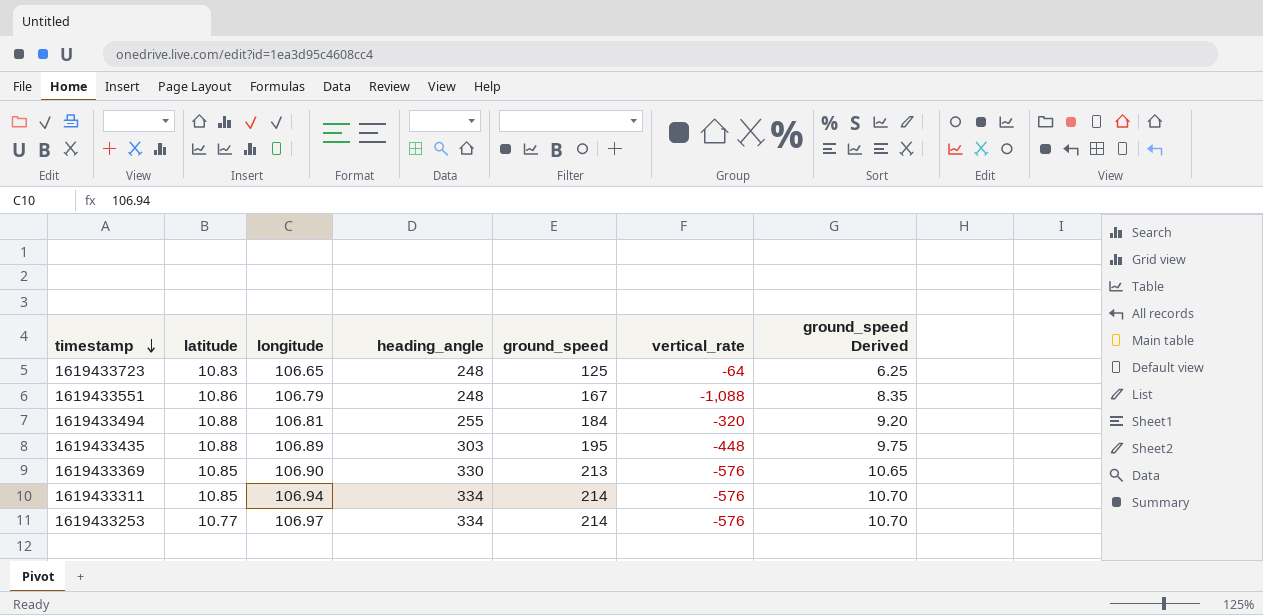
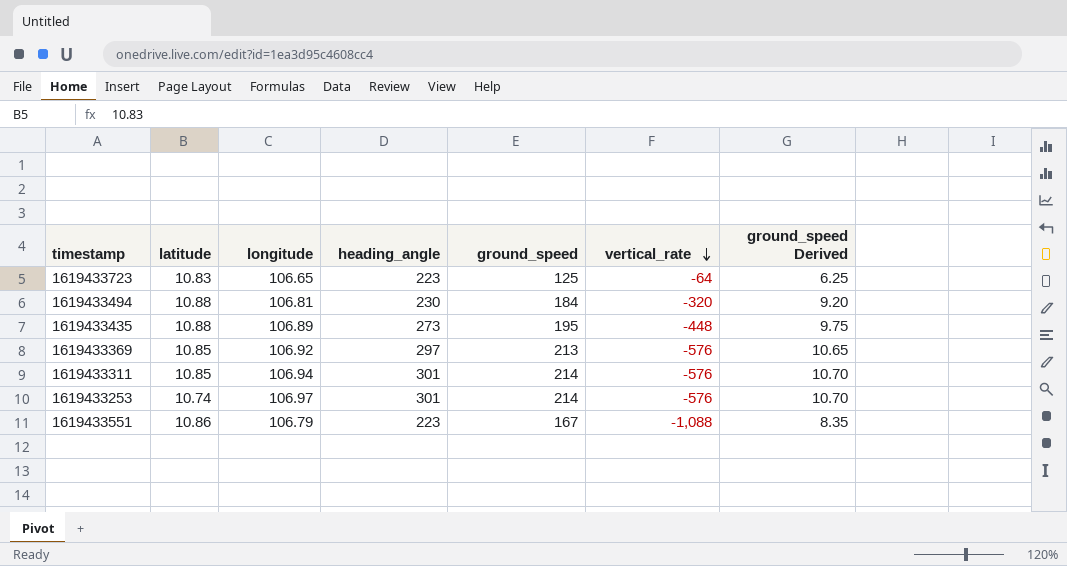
row order: timestamp descending -> vertical_rate descending
1619433723 | heading_angle: 248 -> 223
1619433494 | heading_angle: 255 -> 230
1619433435 | heading_angle: 303 -> 273
1619433369 | longitude: 106.90 -> 106.92
1619433369 | heading_angle: 330 -> 297
1619433311 | heading_angle: 334 -> 301
1619433253 | latitude: 10.77 -> 10.74
1619433253 | heading_angle: 334 -> 301
1619433551 | heading_angle: 248 -> 223

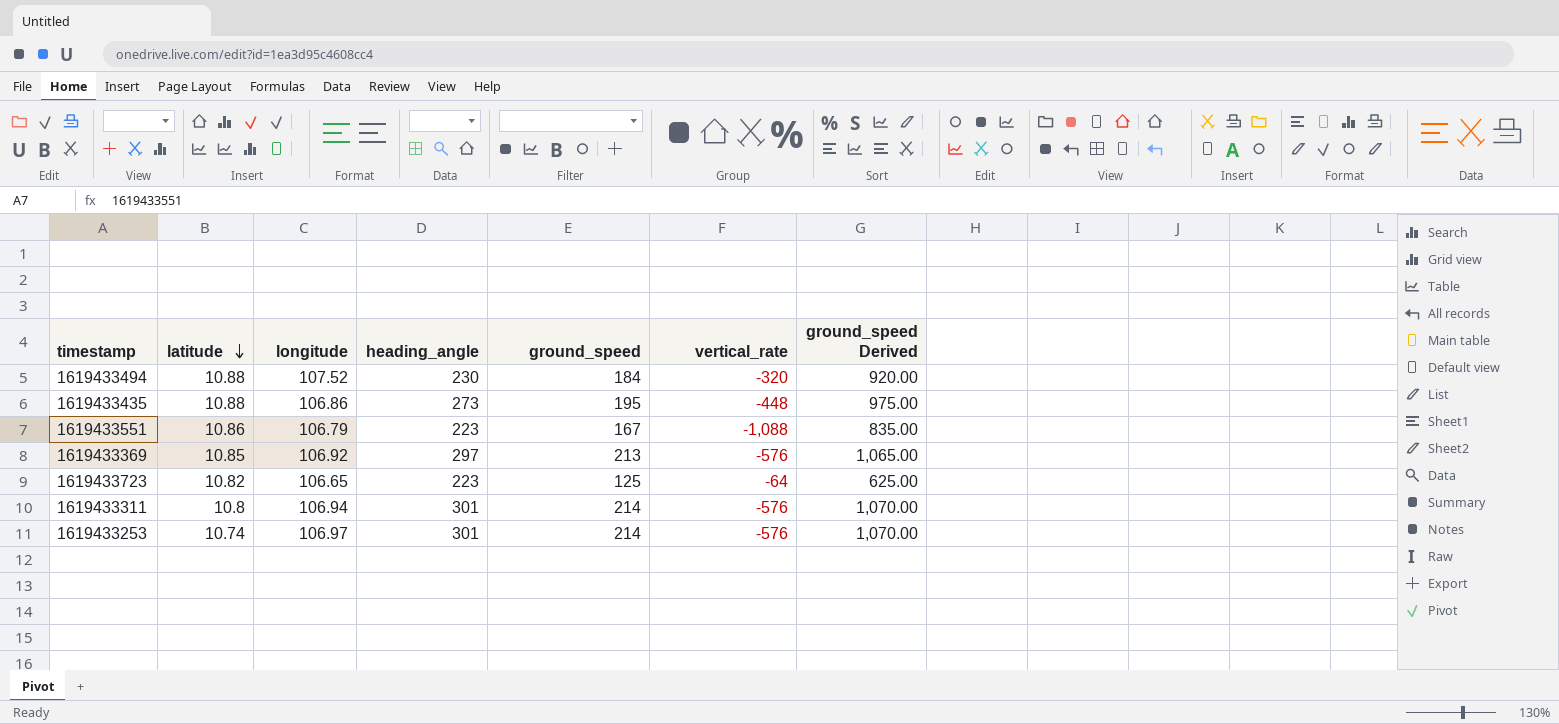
row order: vertical_rate descending -> latitude descending
column ground_speed Derived | formula: [ground_speed] * 0.05 -> [ground_speed] * 5
1619433494 | longitude: 106.81 -> 107.52
1619433435 | longitude: 106.89 -> 106.86
1619433723 | latitude: 10.83 -> 10.82
1619433311 | latitude: 10.85 -> 10.8

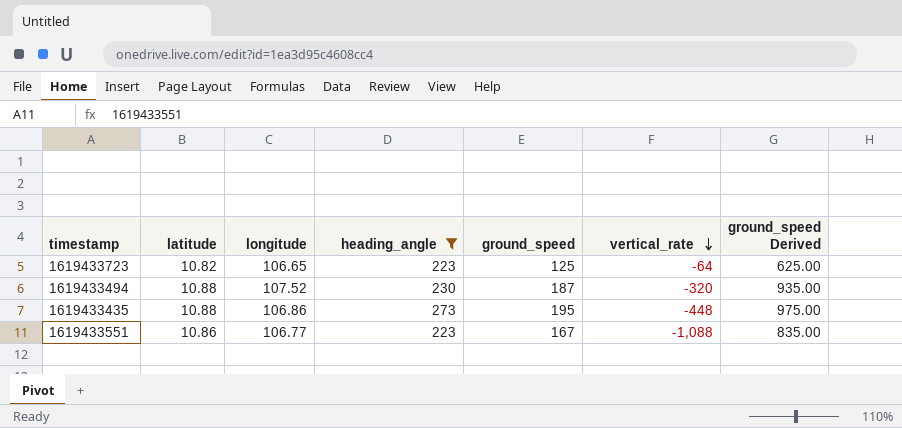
filter: none -> heading_angle <= 273
row order: latitude descending -> vertical_rate descending
1619433494 | ground_speed: 184 -> 187
1619433494 | ground_speed Derived: 920.00 -> 935.00
1619433551 | longitude: 106.79 -> 106.77

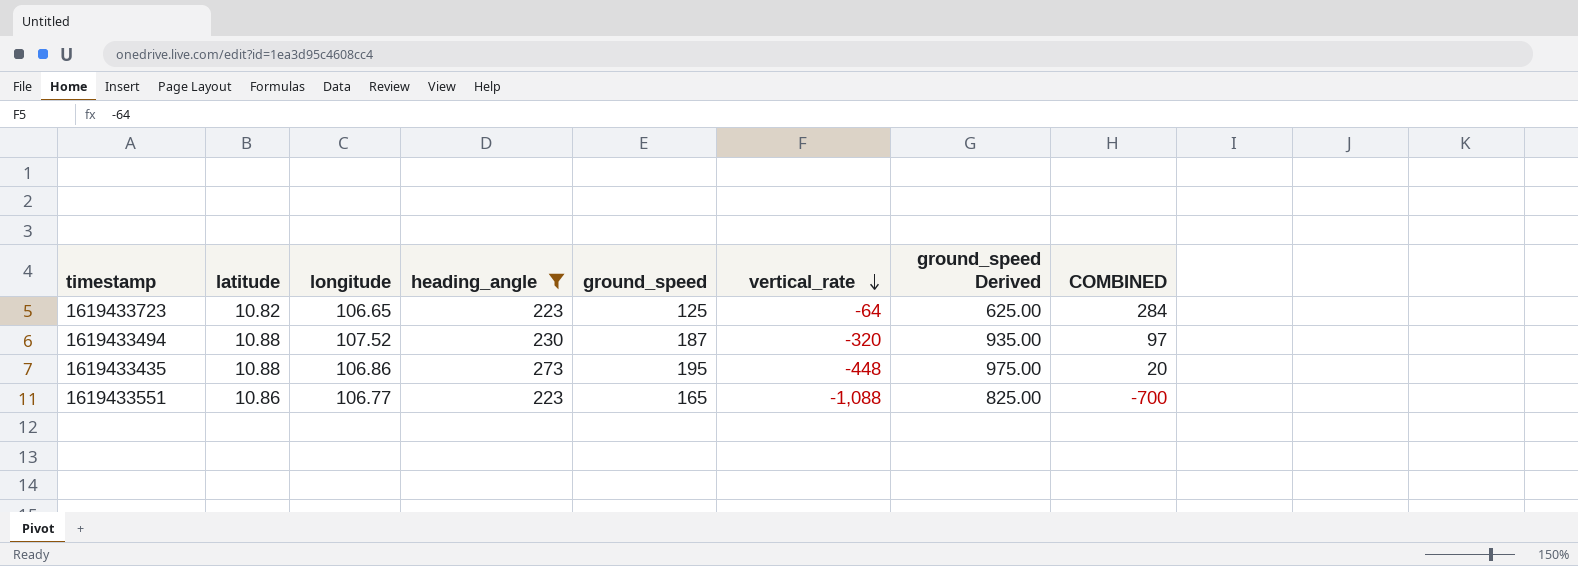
column COMBINED | formula: none -> [heading_angle] + [ground_speed] + [vertical_rate]
1619433551 | ground_speed: 167 -> 165
1619433551 | ground_speed Derived: 835.00 -> 825.00

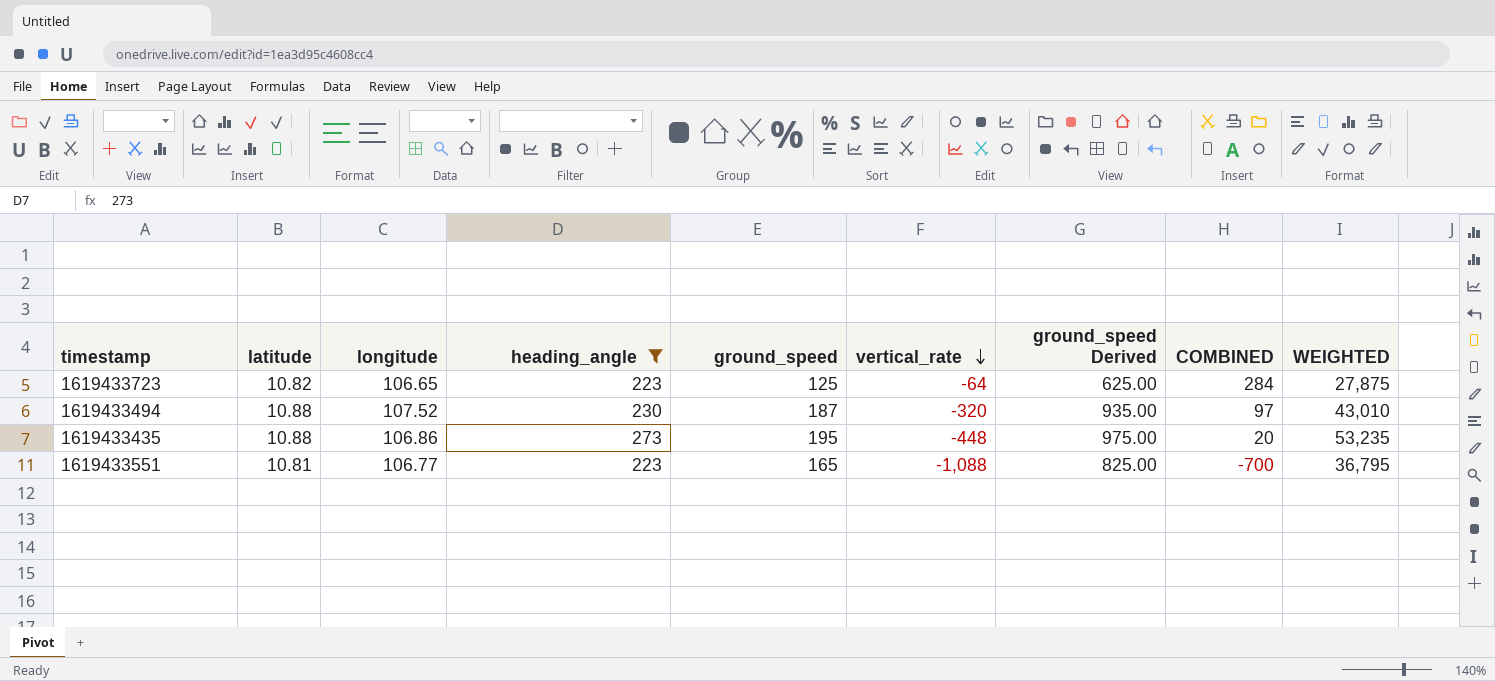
column WEIGHTED | formula: none -> [heading_angle] * [ground_speed]
1619433551 | latitude: 10.86 -> 10.81

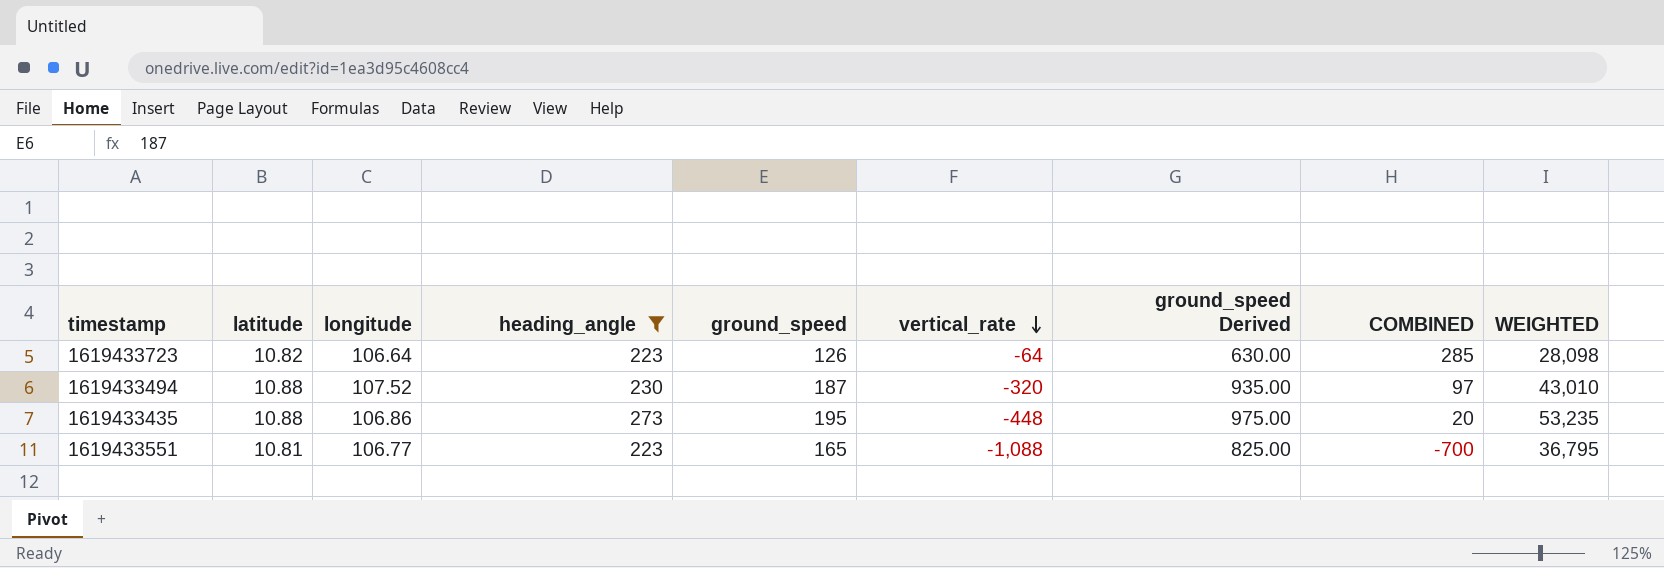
1619433723 | longitude: 106.65 -> 106.64
1619433723 | ground_speed: 125 -> 126
1619433723 | ground_speed Derived: 625.00 -> 630.00
1619433723 | COMBINED: 284 -> 285
1619433723 | WEIGHTED: 27,875 -> 28,098

